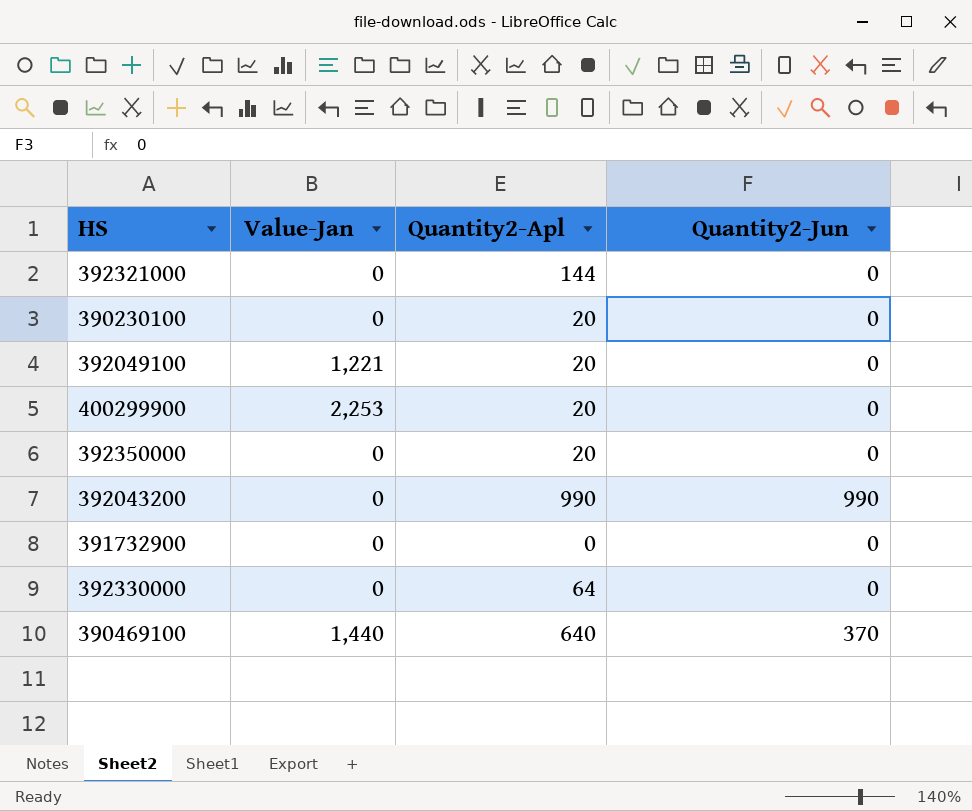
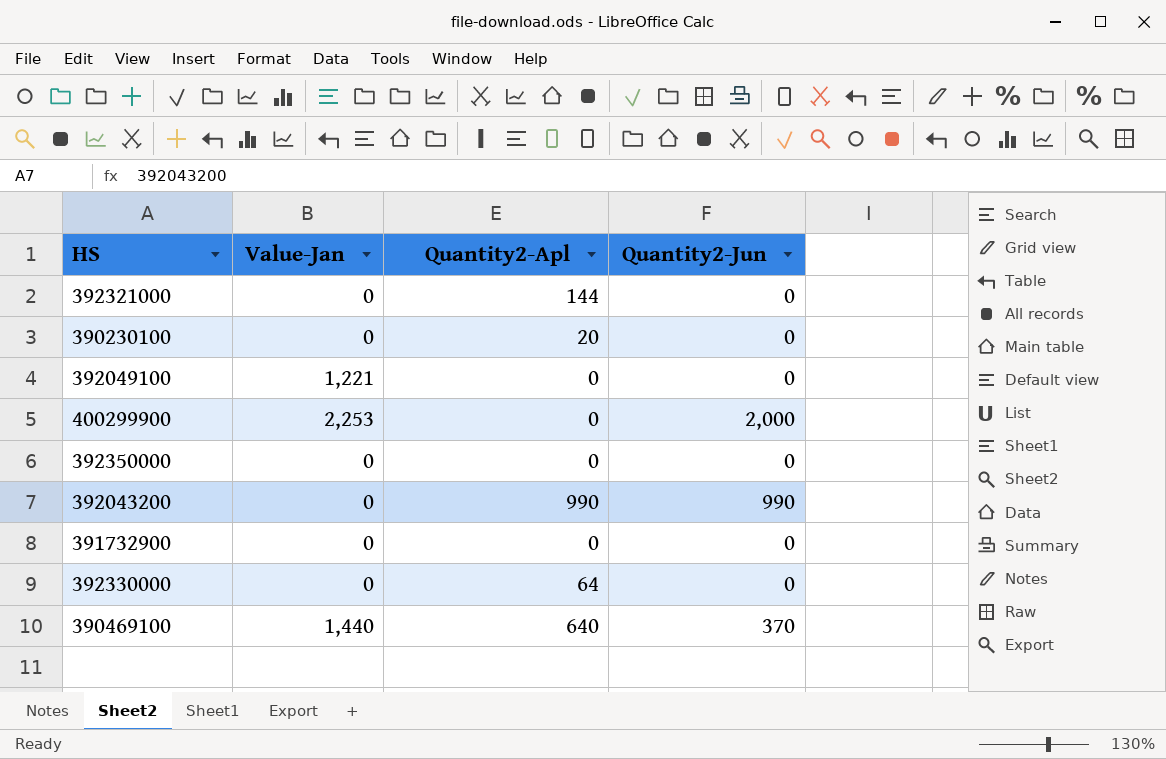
392049100 | Quantity2-Apl: 20 -> 0
400299900 | Quantity2-Apl: 20 -> 0
400299900 | Quantity2-Jun: 0 -> 2,000
392350000 | Quantity2-Apl: 20 -> 0

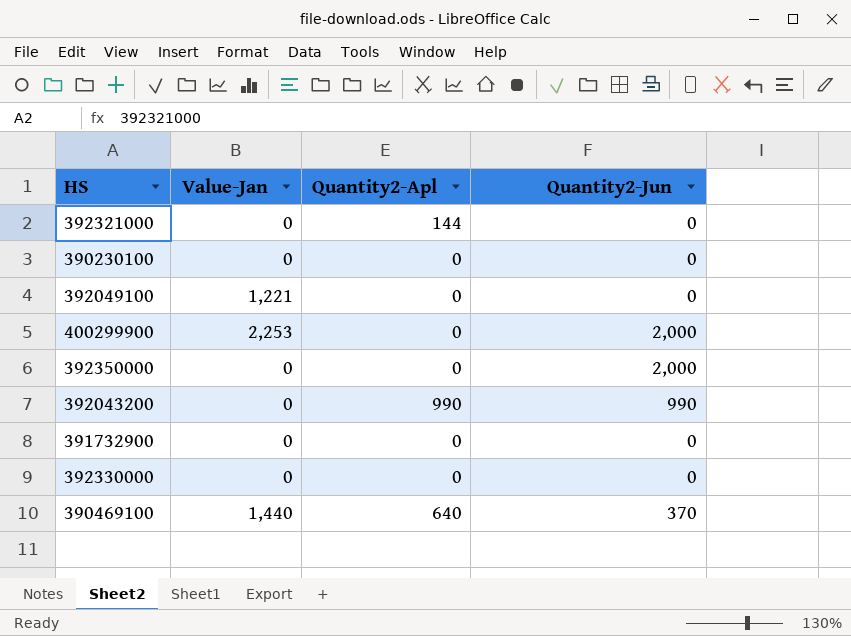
390230100 | Quantity2-Apl: 20 -> 0
392350000 | Quantity2-Jun: 0 -> 2,000
392330000 | Quantity2-Apl: 64 -> 0

